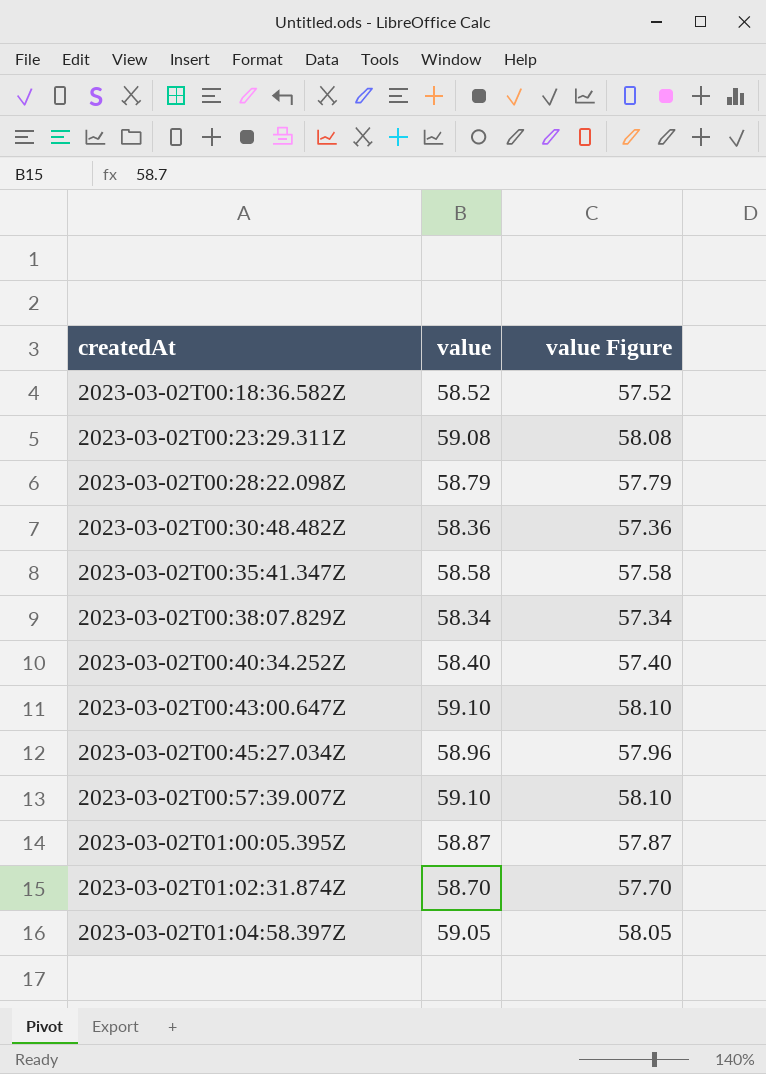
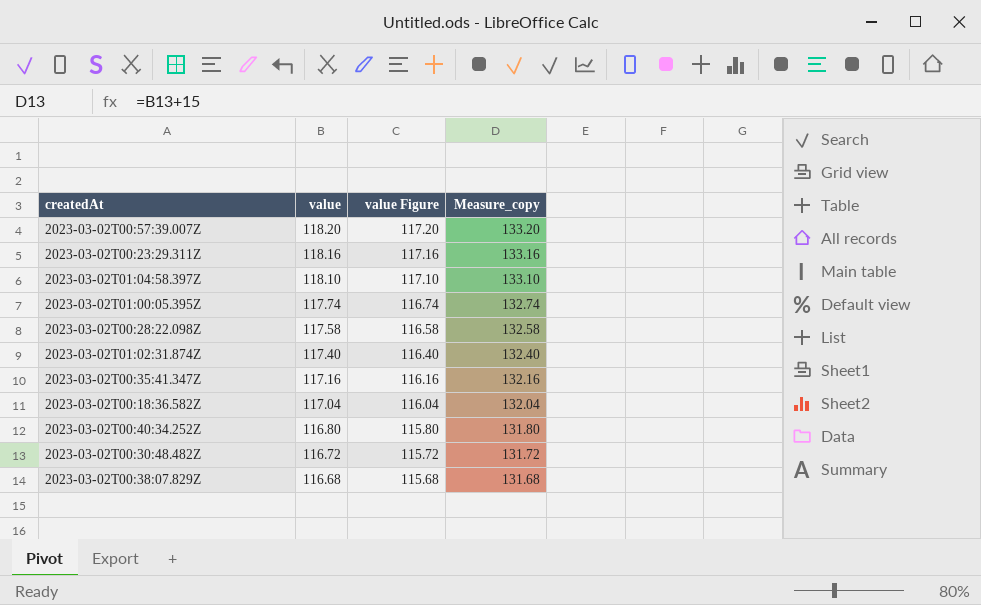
row order: createdAt ascending -> value descending
column Measure_copy | formula: none -> [value] + 15
row 2023-03-02T00:43:00.647Z: 59.10 | 58.10 -> none
row 2023-03-02T00:45:27.034Z: 58.96 | 57.96 -> none
2023-03-02T00:57:39.007Z | value: 59.10 -> 118.20
2023-03-02T00:57:39.007Z | value Figure: 58.10 -> 117.20
2023-03-02T00:23:29.311Z | value: 59.08 -> 118.16
2023-03-02T00:23:29.311Z | value Figure: 58.08 -> 117.16
2023-03-02T01:04:58.397Z | value: 59.05 -> 118.10
2023-03-02T01:04:58.397Z | value Figure: 58.05 -> 117.10
2023-03-02T01:00:05.395Z | value: 58.87 -> 117.74
2023-03-02T01:00:05.395Z | value Figure: 57.87 -> 116.74
2023-03-02T00:28:22.098Z | value: 58.79 -> 117.58
2023-03-02T00:28:22.098Z | value Figure: 57.79 -> 116.58
2023-03-02T01:02:31.874Z | value: 58.70 -> 117.40
2023-03-02T01:02:31.874Z | value Figure: 57.70 -> 116.40
2023-03-02T00:35:41.347Z | value: 58.58 -> 117.16
2023-03-02T00:35:41.347Z | value Figure: 57.58 -> 116.16
2023-03-02T00:18:36.582Z | value: 58.52 -> 117.04
2023-03-02T00:18:36.582Z | value Figure: 57.52 -> 116.04
2023-03-02T00:40:34.252Z | value: 58.40 -> 116.80
2023-03-02T00:40:34.252Z | value Figure: 57.40 -> 115.80
2023-03-02T00:30:48.482Z | value: 58.36 -> 116.72
2023-03-02T00:30:48.482Z | value Figure: 57.36 -> 115.72
2023-03-02T00:38:07.829Z | value: 58.34 -> 116.68
2023-03-02T00:38:07.829Z | value Figure: 57.34 -> 115.68

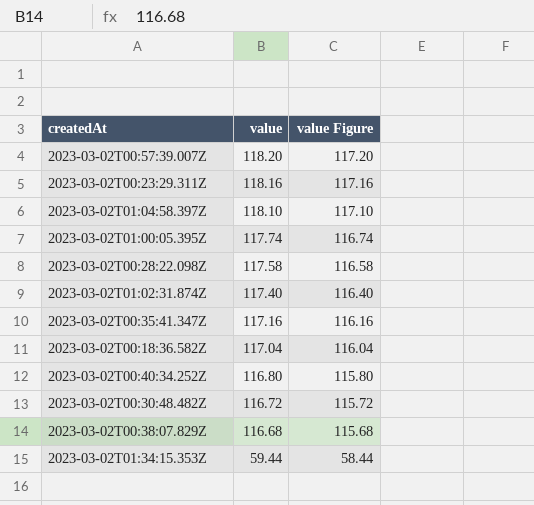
column Measure_copy | formula: [value] + 15 -> none
row 2023-03-02T01:34:15.353Z: none -> 59.44 | 58.44

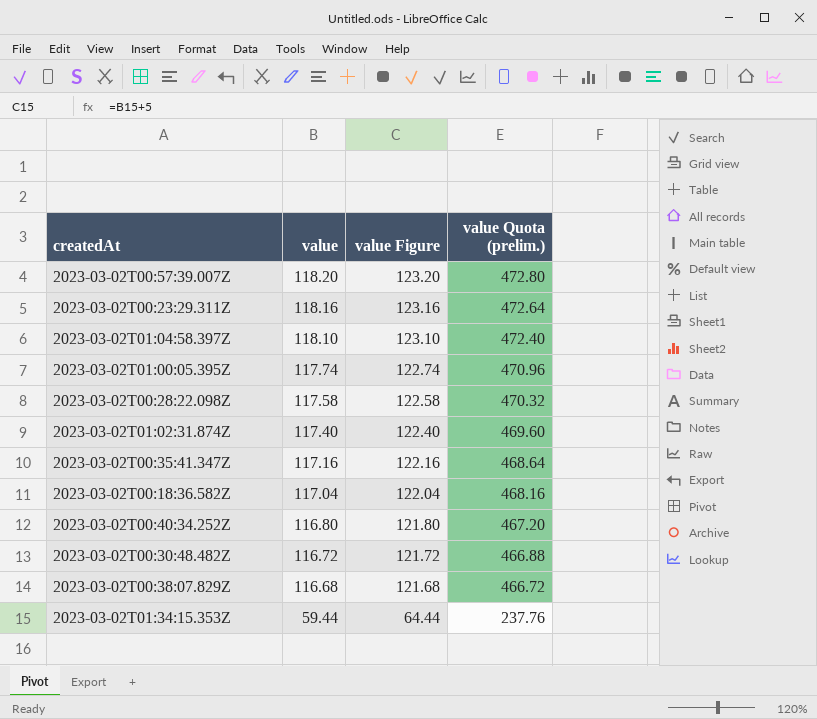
column value Figure | formula: [value] - 1 -> [value] + 5
column value Quota (prelim.) | formula: none -> [value] * 4

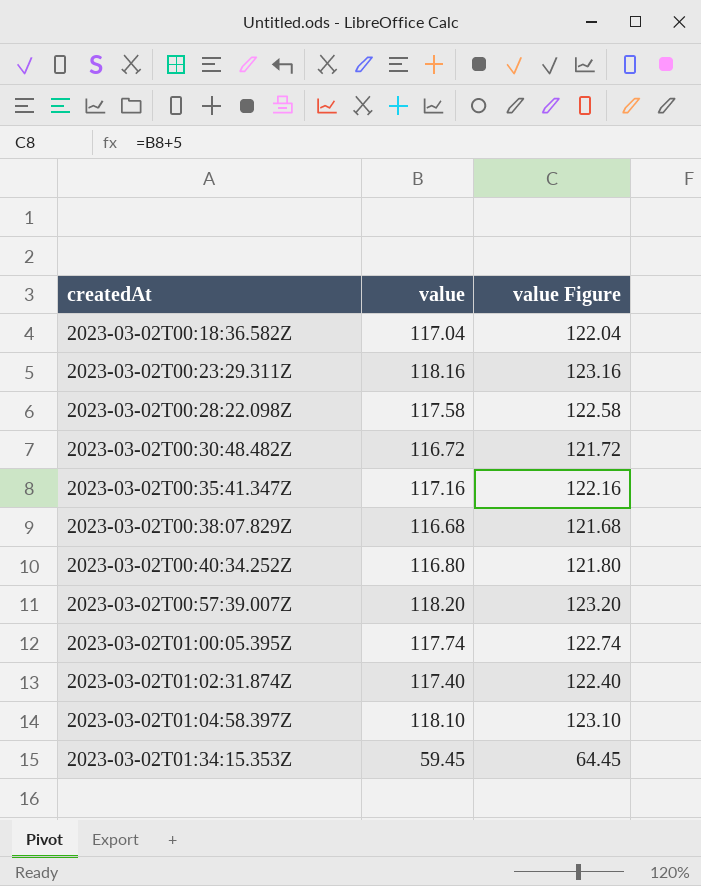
row order: value descending -> createdAt ascending
column value Quota (prelim.) | formula: [value] * 4 -> none
2023-03-02T01:34:15.353Z | value: 59.44 -> 59.45
2023-03-02T01:34:15.353Z | value Figure: 64.44 -> 64.45

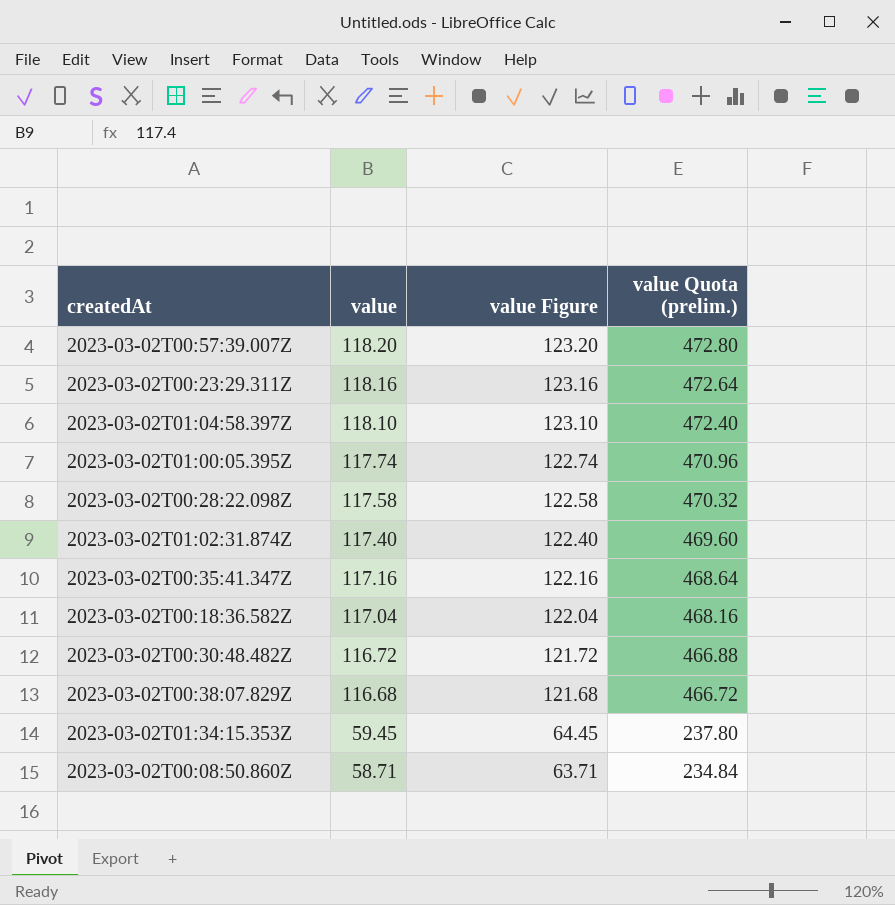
row order: createdAt ascending -> value descending
column value Quota (prelim.) | formula: none -> [value] * 4
row 2023-03-02T00:40:34.252Z: 116.80 | 121.80 -> none
row 2023-03-02T00:08:50.860Z: none -> 58.71 | 63.71 | 234.84

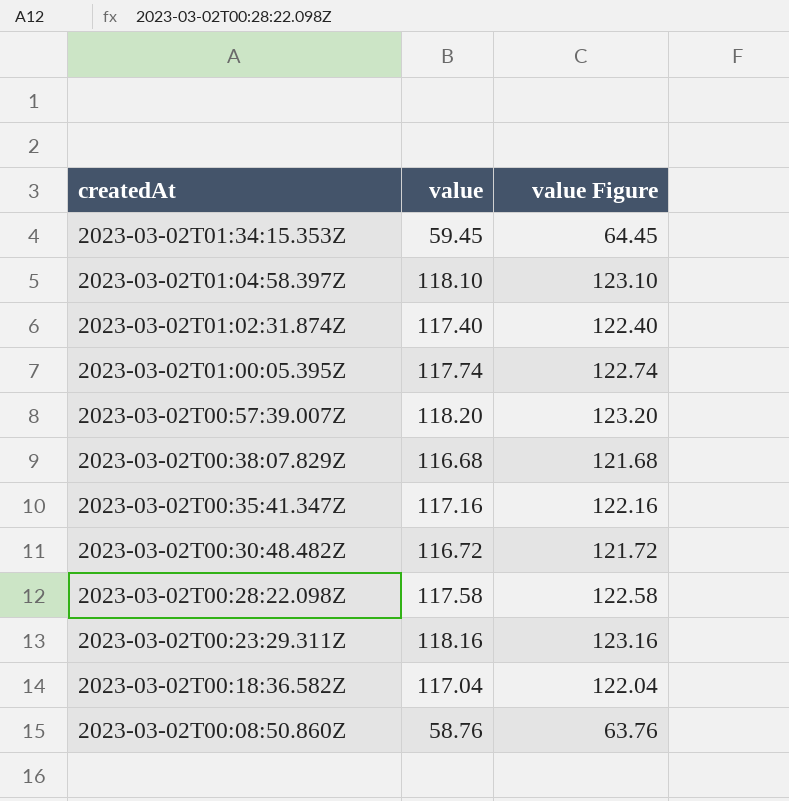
row order: value descending -> createdAt descending
column value Quota (prelim.) | formula: [value] * 4 -> none
2023-03-02T00:08:50.860Z | value: 58.71 -> 58.76
2023-03-02T00:08:50.860Z | value Figure: 63.71 -> 63.76

